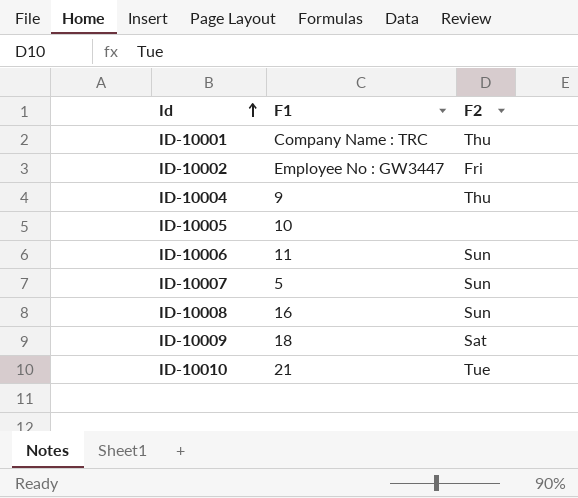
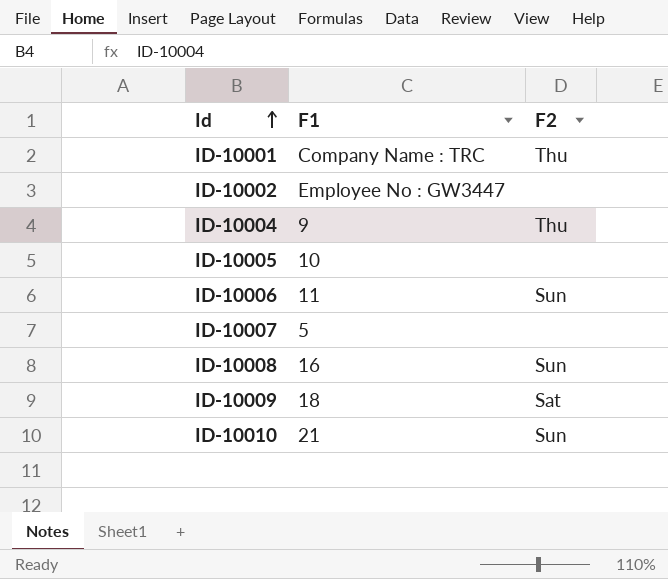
ID-10002 | F2: Fri -> none
ID-10007 | F2: Sun -> none
ID-10010 | F2: Tue -> Sun

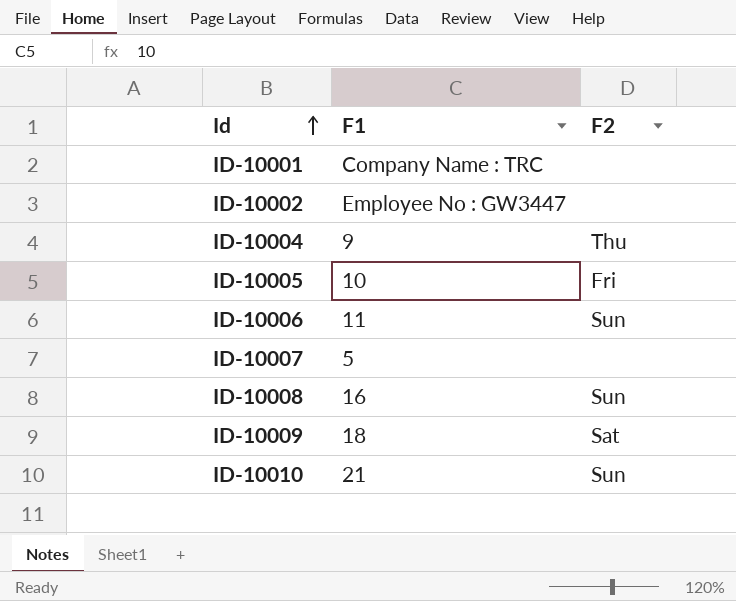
ID-10001 | F2: Thu -> none
ID-10005 | F2: none -> Fri

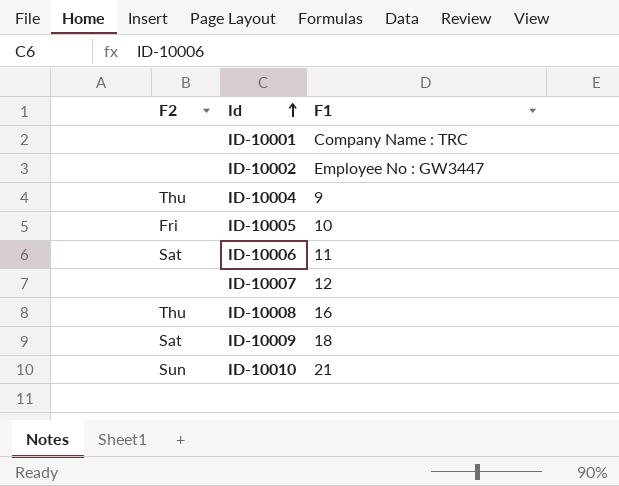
column F2 | position: 3 -> 1
ID-10006 | F2: Sun -> Sat
ID-10007 | F1: 5 -> 12
ID-10008 | F2: Sun -> Thu

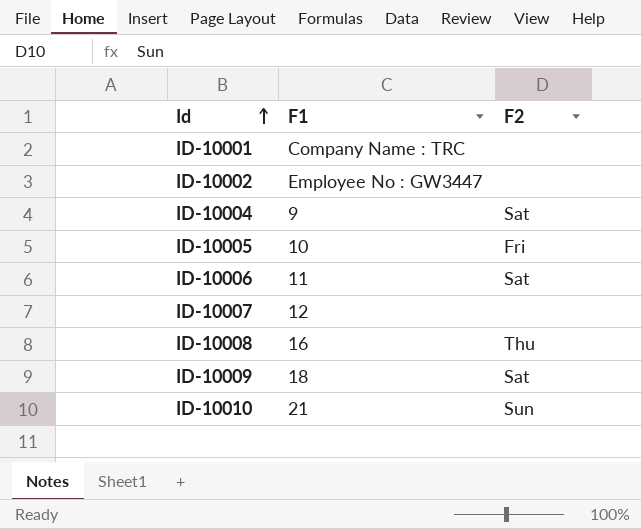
column F2 | position: 1 -> 3
ID-10004 | F2: Thu -> Sat

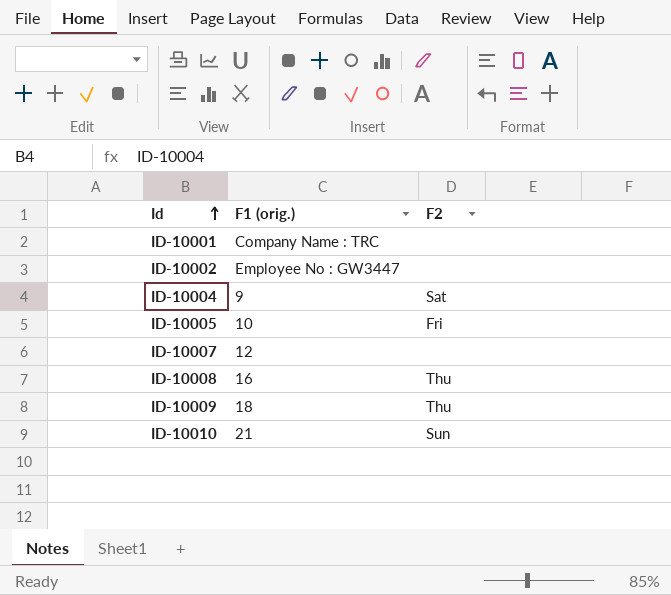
column name: F1 -> F1 (orig.)
row ID-10006: 11 | Sat -> none
ID-10009 | F2: Sat -> Thu

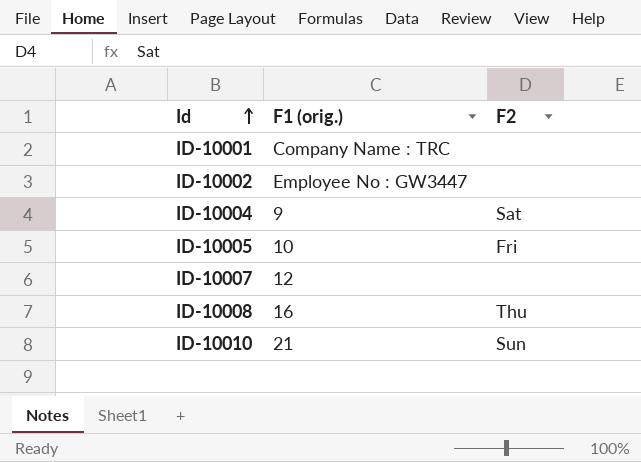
row ID-10009: 18 | Thu -> none

